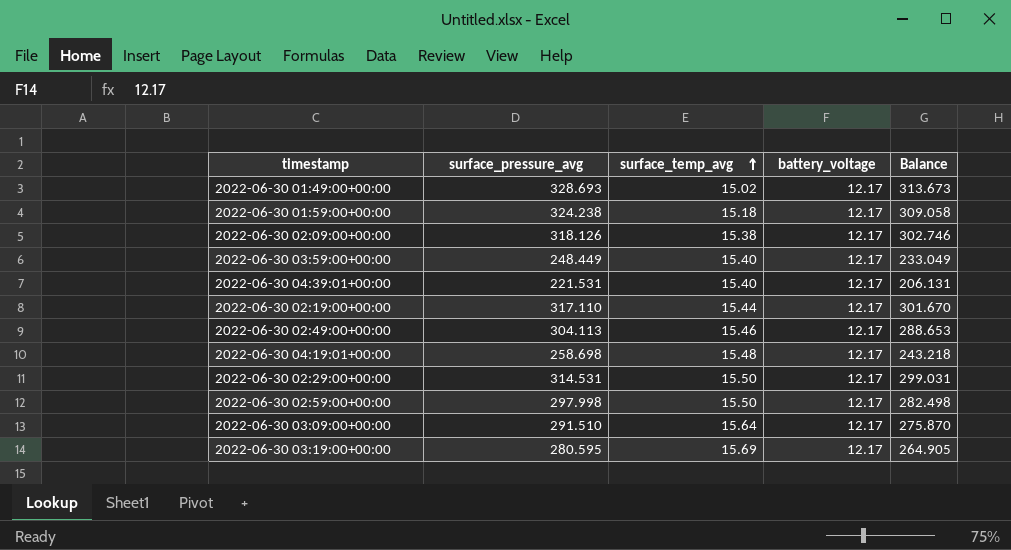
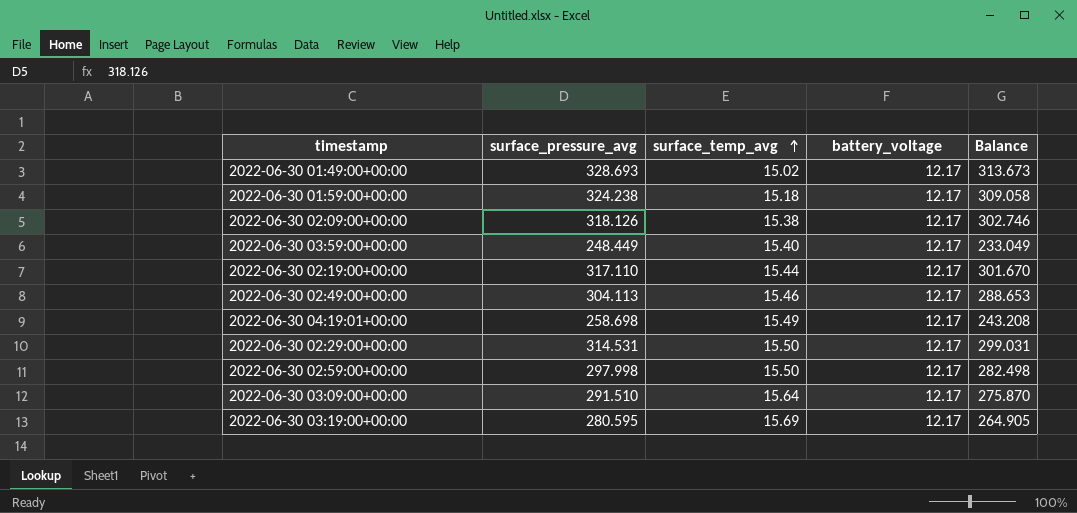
row 2022-06-30 04:39:01+00:00: 221.531 | 15.40 | 12.17 | 206.131 -> none
2022-06-30 04:19:01+00:00 | surface_temp_avg: 15.48 -> 15.49
2022-06-30 04:19:01+00:00 | Balance: 243.218 -> 243.208

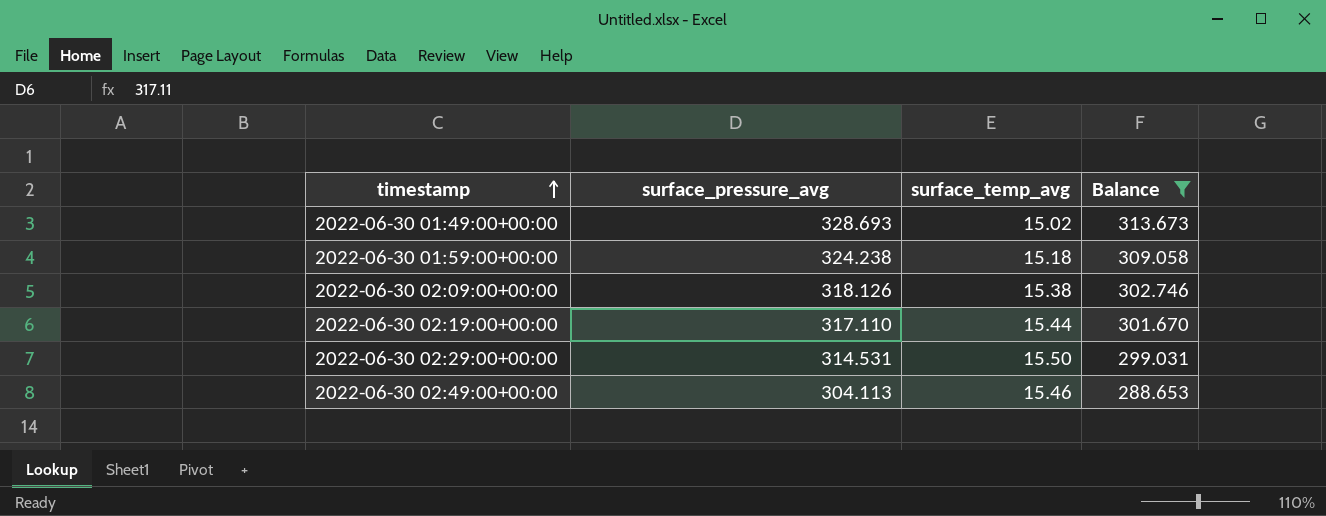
filter: none -> Balance >= 288.653
row order: surface_temp_avg ascending -> timestamp ascending
column battery_voltage | position: 4 -> none

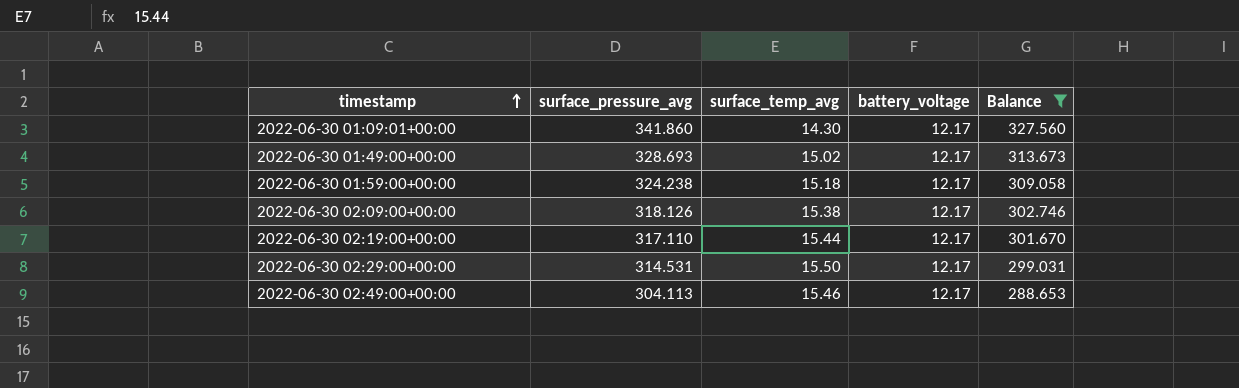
column battery_voltage | position: none -> 4
row 2022-06-30 01:09:01+00:00: none -> 341.860 | 14.30 | 12.17 | 327.560

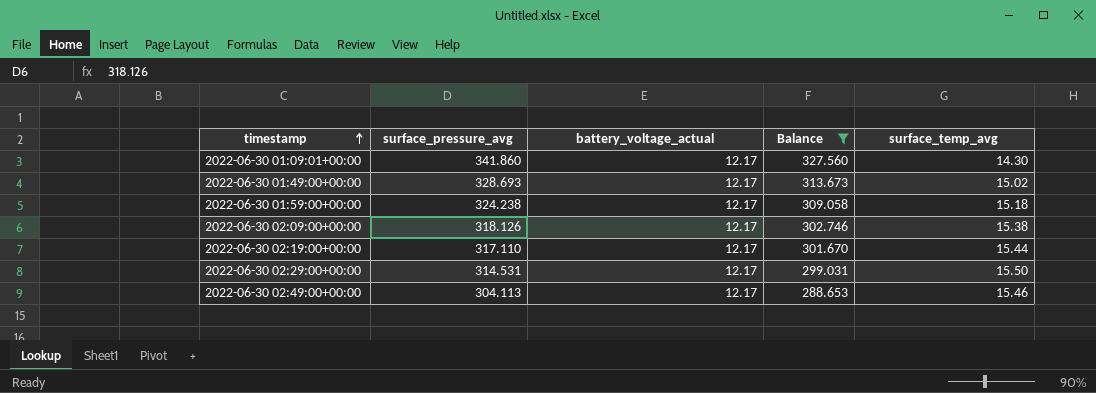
column name: battery_voltage -> battery_voltage_actual
column surface_temp_avg | position: 3 -> 5

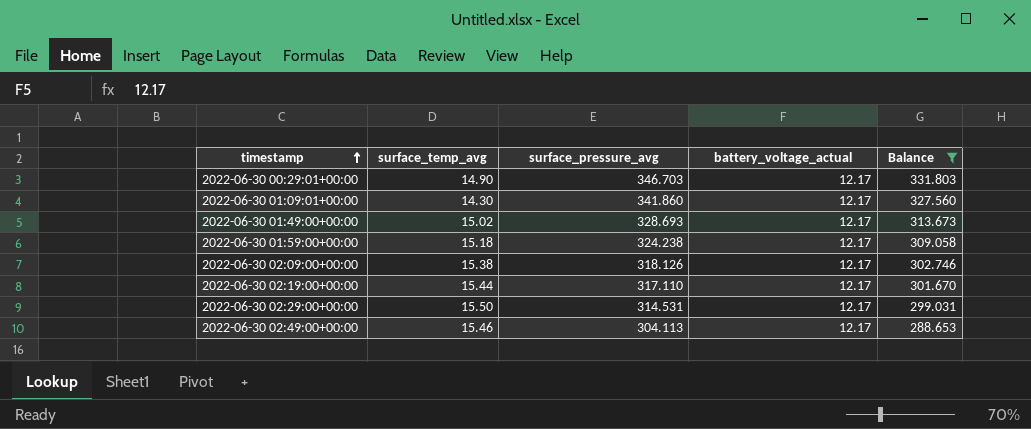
column surface_temp_avg | position: 5 -> 2
row 2022-06-30 00:29:01+00:00: none -> 14.90 | 346.703 | 12.17 | 331.803

